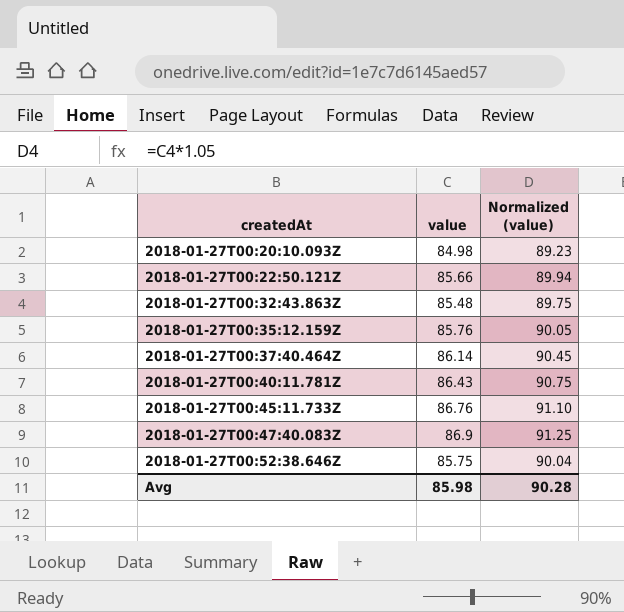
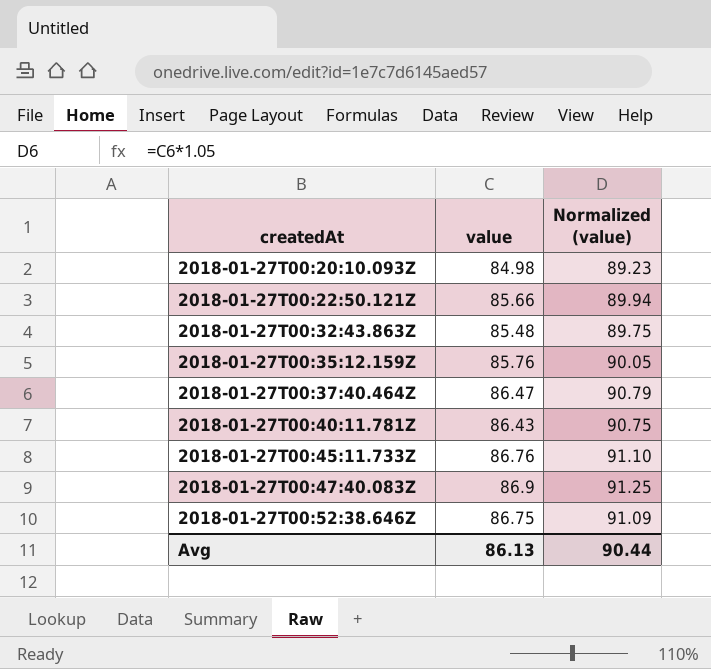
2018-01-27T00:37:40.464Z | value: 86.14 -> 86.47
2018-01-27T00:37:40.464Z | Normalized (value): 90.45 -> 90.79
2018-01-27T00:52:38.646Z | value: 85.75 -> 86.75
2018-01-27T00:52:38.646Z | Normalized (value): 90.04 -> 91.09
Avg | value: 85.98 -> 86.13
Avg | Normalized (value): 90.28 -> 90.44

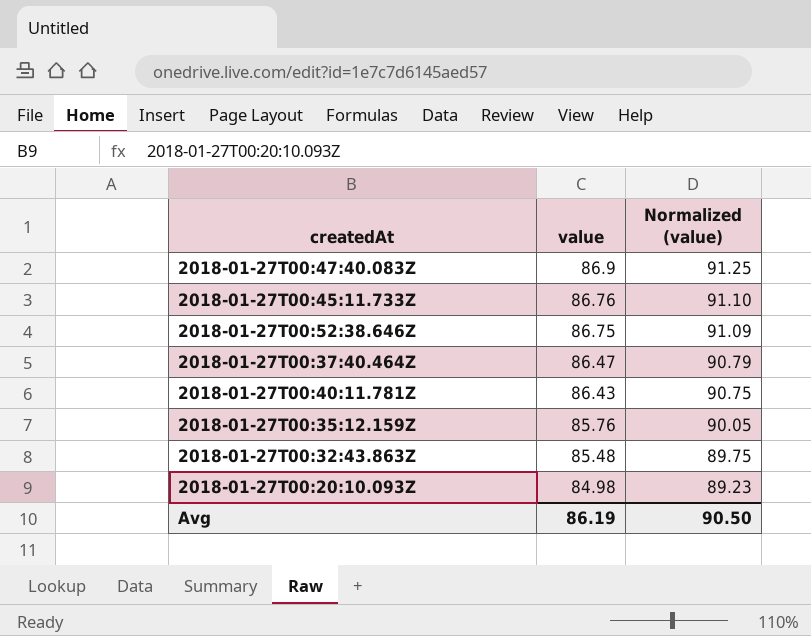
row order: createdAt ascending -> value descending
row 2018-01-27T00:22:50.121Z: 85.66 | 89.94 -> none
Avg | value: 86.13 -> 86.19
Avg | Normalized (value): 90.44 -> 90.50

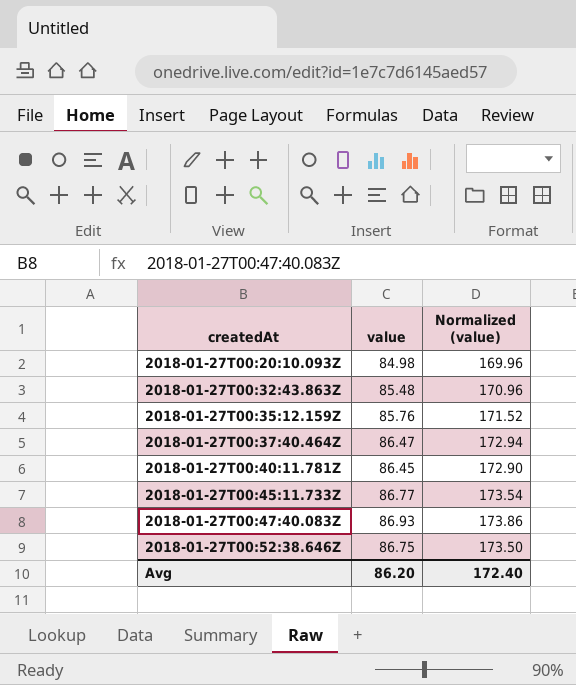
row order: value descending -> createdAt ascending
column Normalized (value) | formula: [value] * 1.05 -> [value] * 2
2018-01-27T00:40:11.781Z | value: 86.43 -> 86.45
2018-01-27T00:45:11.733Z | value: 86.76 -> 86.77
2018-01-27T00:47:40.083Z | value: 86.9 -> 86.93
Avg | value: 86.19 -> 86.20
Avg | Normalized (value): 90.50 -> 172.40

